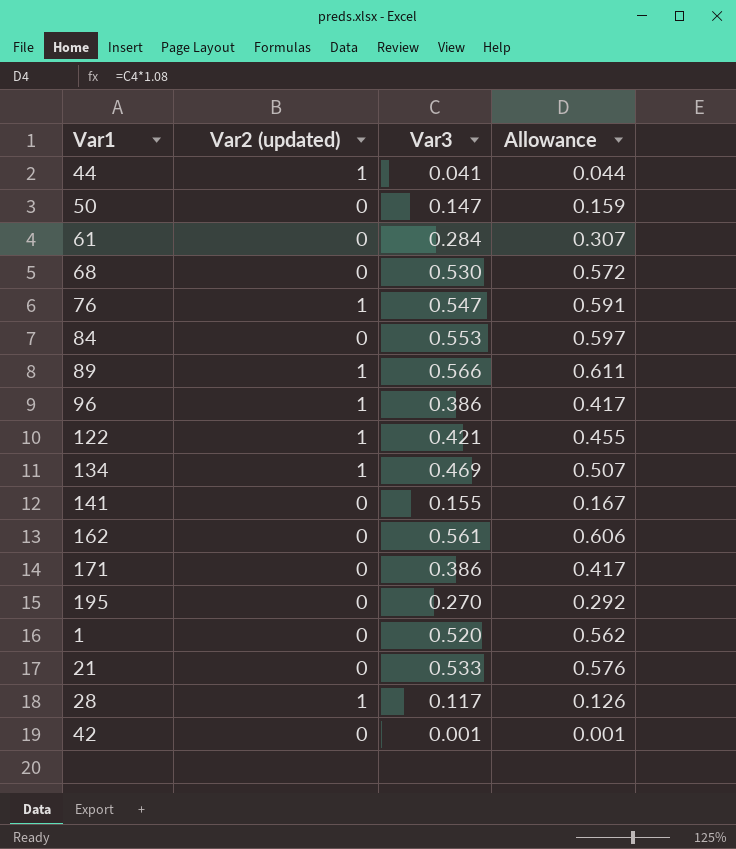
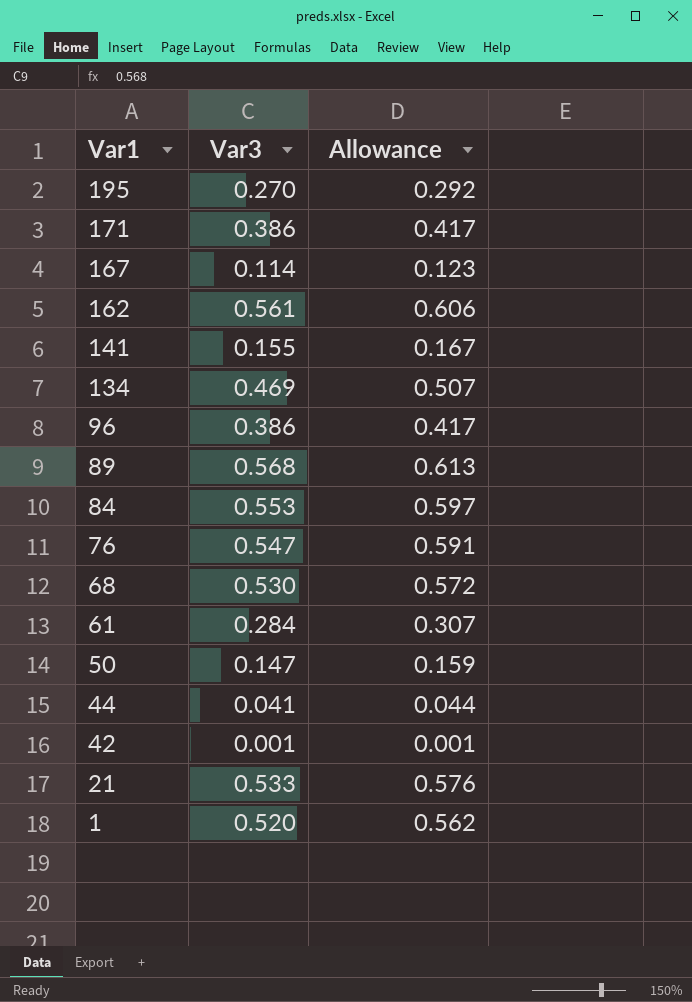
row order: none -> Var1 descending
column Var2 (updated) | position: 2 -> none
row 122: 1 | 0.421 | 0.455 -> none
row 28: 1 | 0.117 | 0.126 -> none
row 167: none -> 0.114 | 0.123
89 | Var3: 0.566 -> 0.568
89 | Allowance: 0.611 -> 0.613

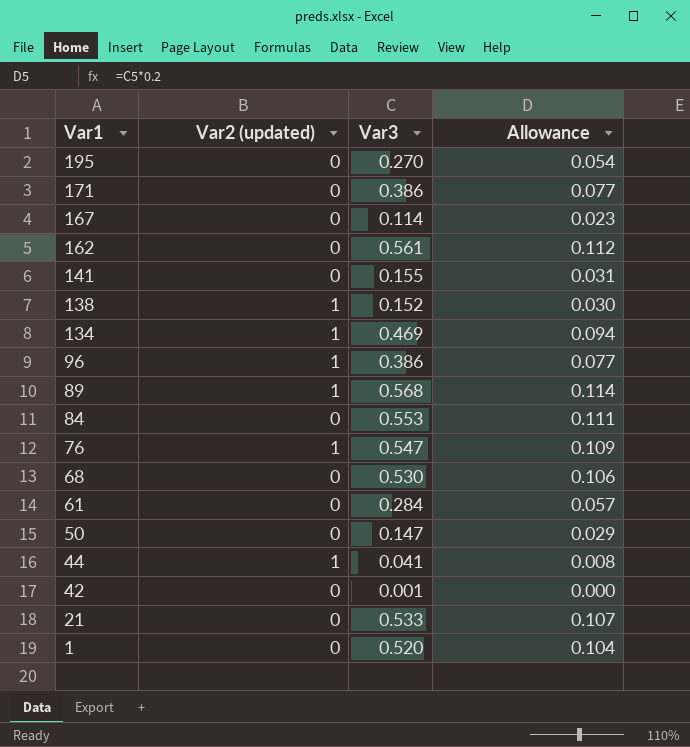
column Var2 (updated) | position: none -> 2
column Allowance | formula: [Var3] * 1.08 -> [Var3] * 0.2
row 138: none -> 1 | 0.152 | 0.030

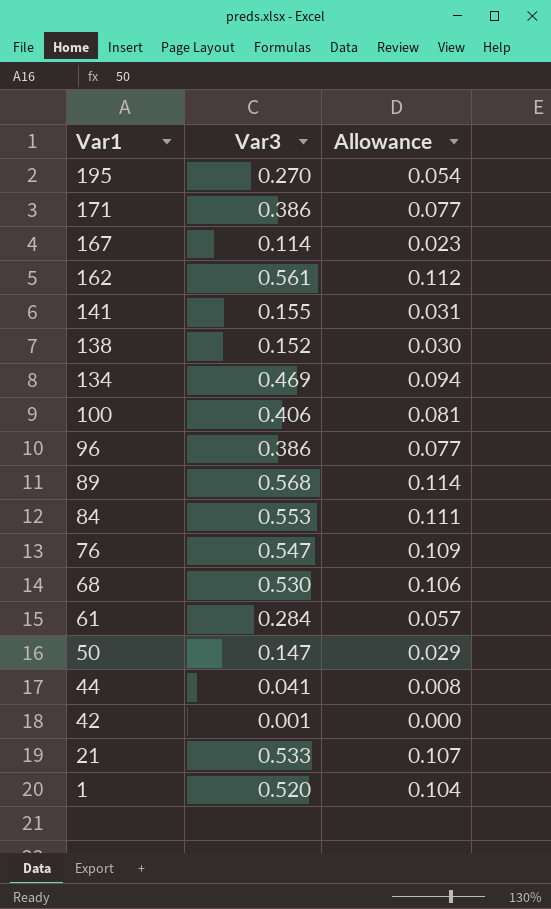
column Var2 (updated) | position: 2 -> none
row 100: none -> 0.406 | 0.081

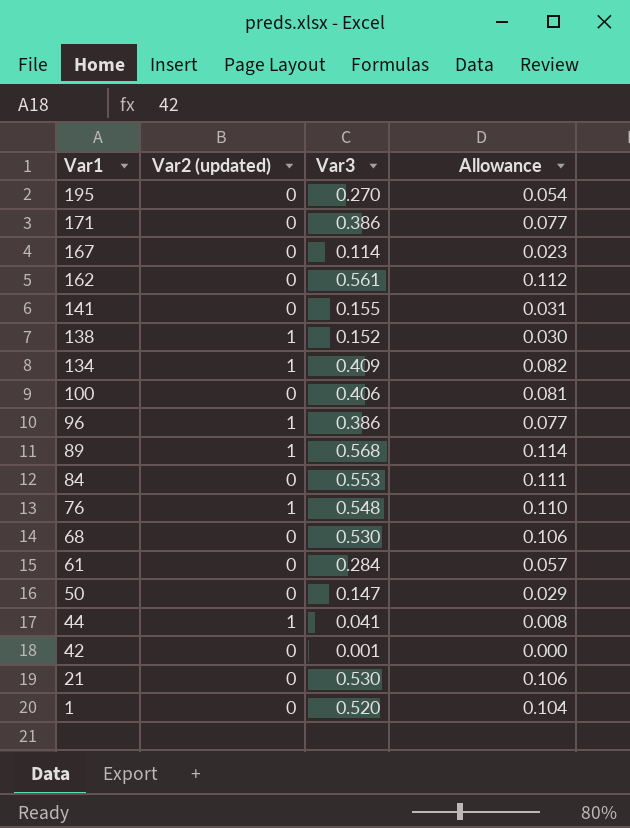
column Var2 (updated) | position: none -> 2
134 | Var3: 0.469 -> 0.409
134 | Allowance: 0.094 -> 0.082
76 | Var3: 0.547 -> 0.548
76 | Allowance: 0.109 -> 0.110
21 | Var3: 0.533 -> 0.530
21 | Allowance: 0.107 -> 0.106

